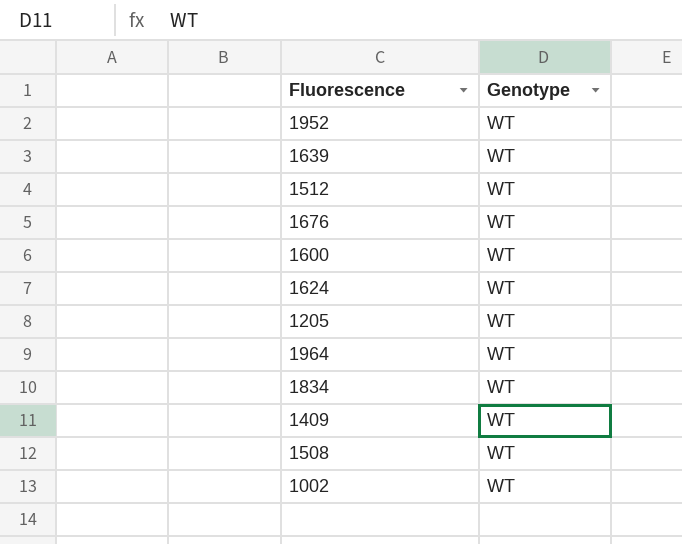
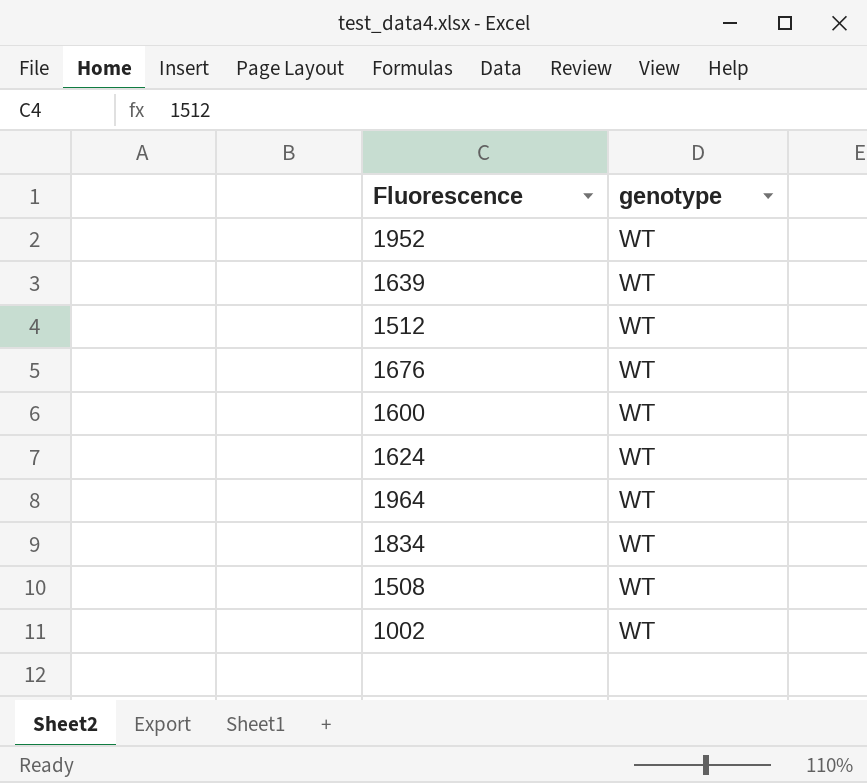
column name: Genotype -> genotype
row 1205: WT -> none
row 1409: WT -> none

